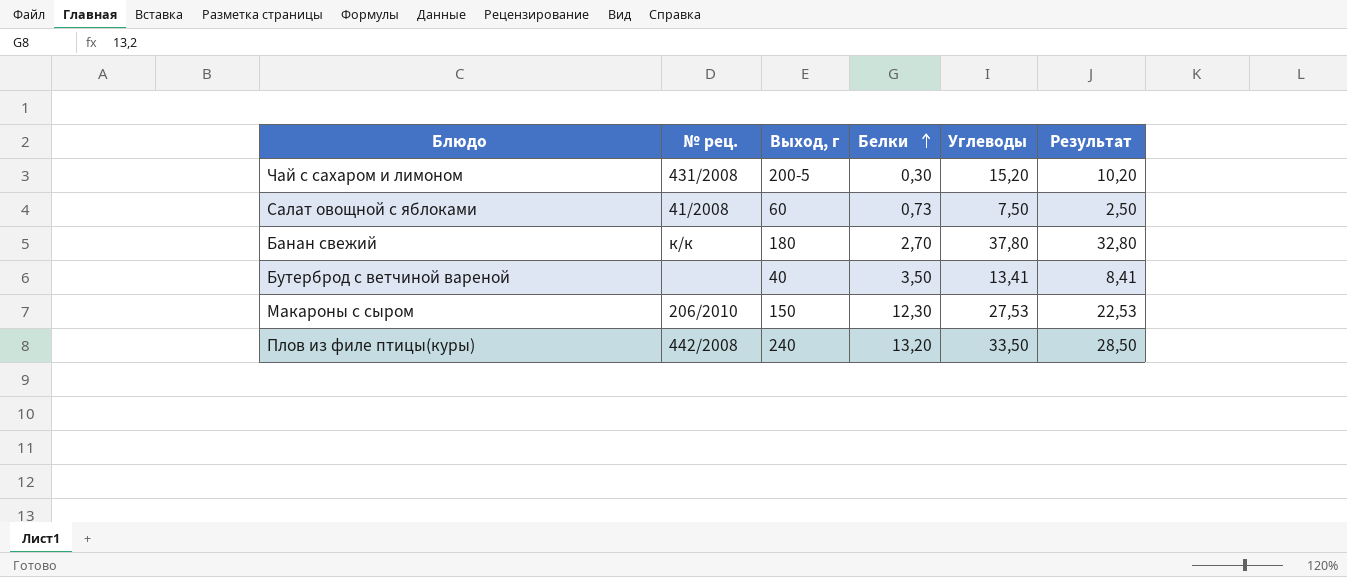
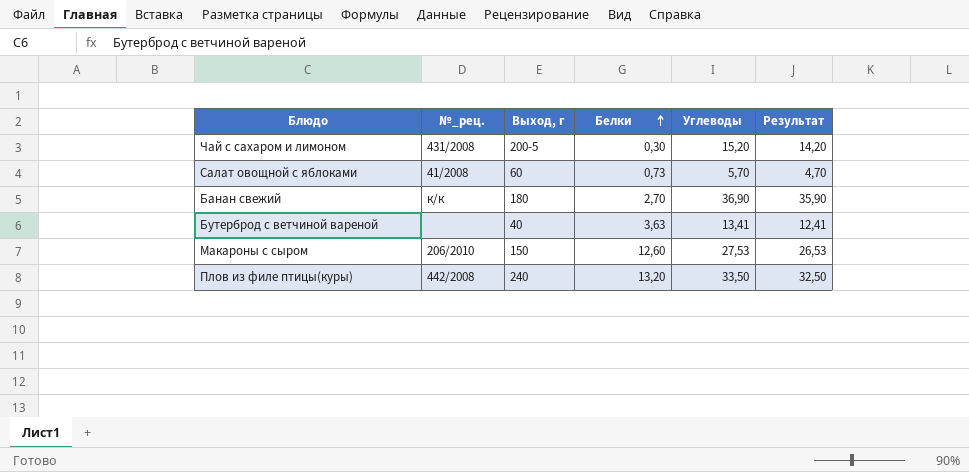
column name: № рец. -> №_рец.
column Результат | formula: [Углеводы] - 5 -> [Углеводы] - 1
Салат овощной с яблоками | Углеводы: 7,50 -> 5,70
Банан свежий | Углеводы: 37,80 -> 36,90
Бутерброд с ветчиной вареной | Белки: 3,50 -> 3,63
Макароны с сыром | Белки: 12,30 -> 12,60

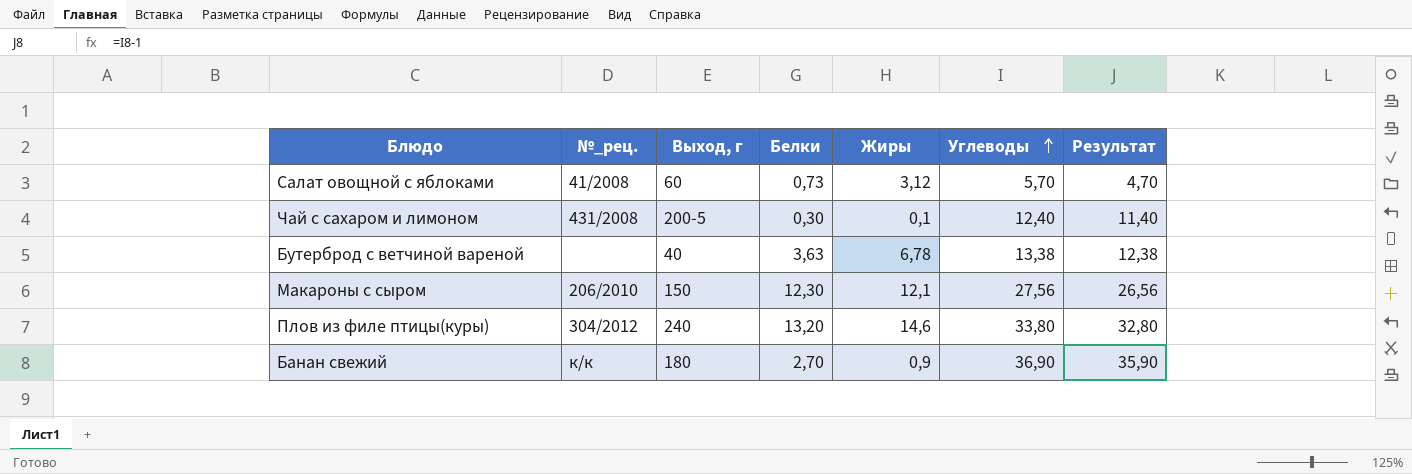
row order: Белки ascending -> Углеводы ascending
column Жиры | position: none -> 5
Чай с сахаром и лимоном | Углеводы: 15,20 -> 12,40
Чай с сахаром и лимоном | Результат: 14,20 -> 11,40
Бутерброд с ветчиной вареной | Углеводы: 13,41 -> 13,38
Бутерброд с ветчиной вареной | Результат: 12,41 -> 12,38
Макароны с сыром | Белки: 12,60 -> 12,30
Макароны с сыром | Углеводы: 27,53 -> 27,56
Макароны с сыром | Результат: 26,53 -> 26,56
Плов из филе птицы(куры) | №_рец.: 442/2008 -> 304/2012
Плов из филе птицы(куры) | Углеводы: 33,50 -> 33,80
Плов из филе птицы(куры) | Результат: 32,50 -> 32,80

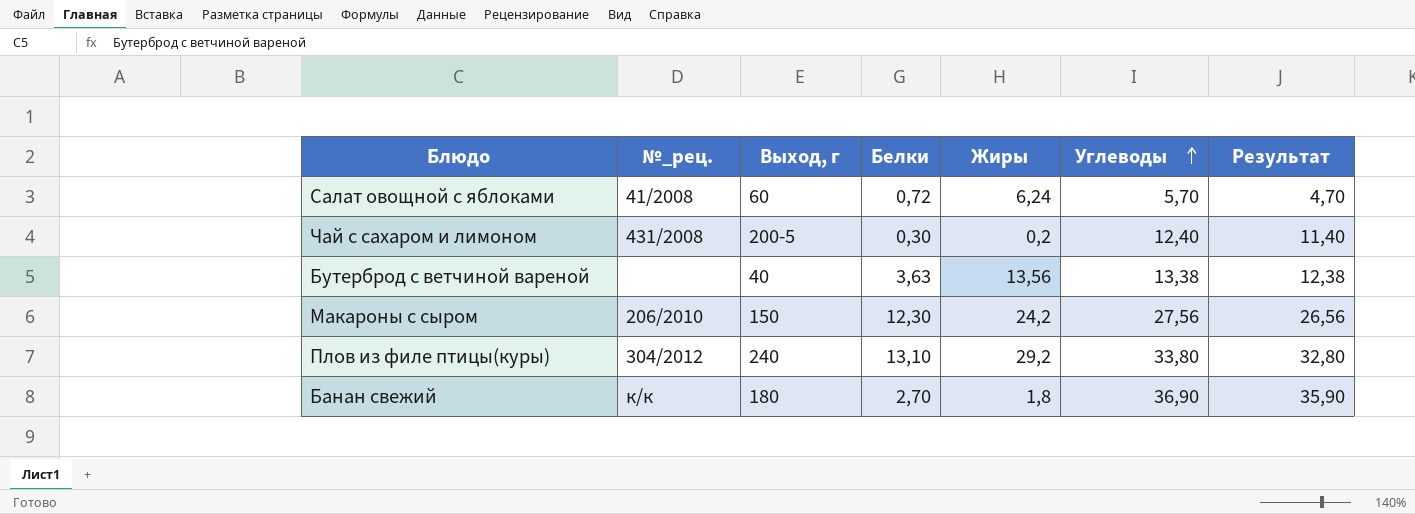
Салат овощной с яблоками | Белки: 0,73 -> 0,72
Салат овощной с яблоками | Жиры: 3,12 -> 6,24
Чай с сахаром и лимоном | Жиры: 0,1 -> 0,2
Бутерброд с ветчиной вареной | Жиры: 6,78 -> 13,56
Макароны с сыром | Жиры: 12,1 -> 24,2
Плов из филе птицы(куры) | Белки: 13,20 -> 13,10
Плов из филе птицы(куры) | Жиры: 14,6 -> 29,2
Банан свежий | Жиры: 0,9 -> 1,8

